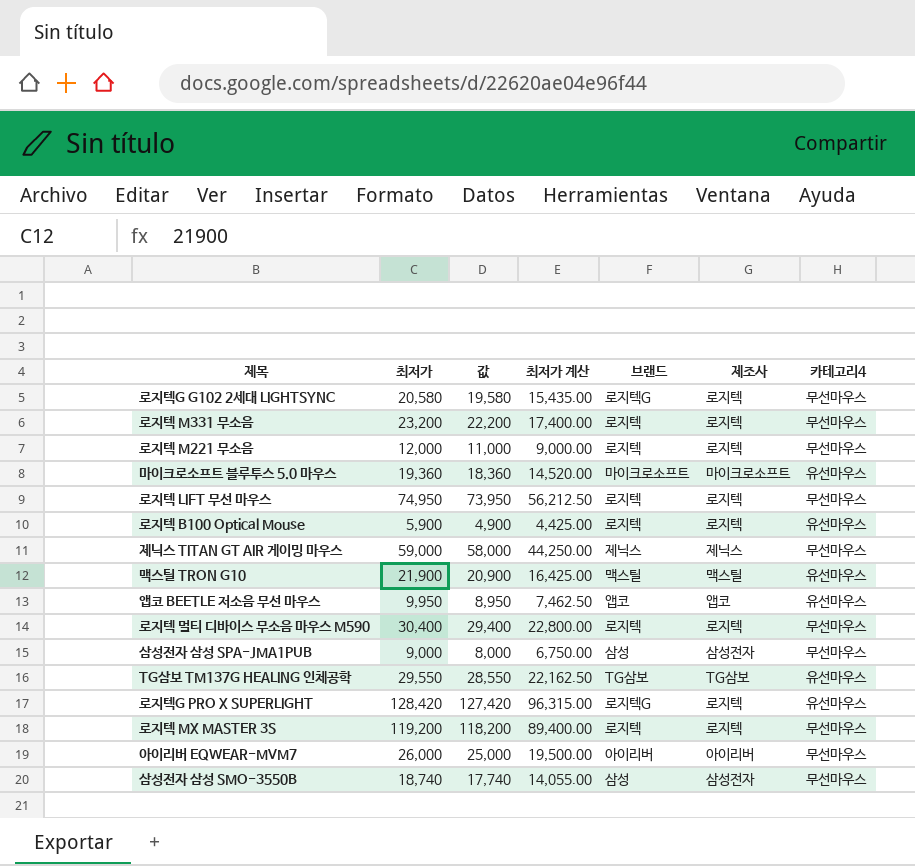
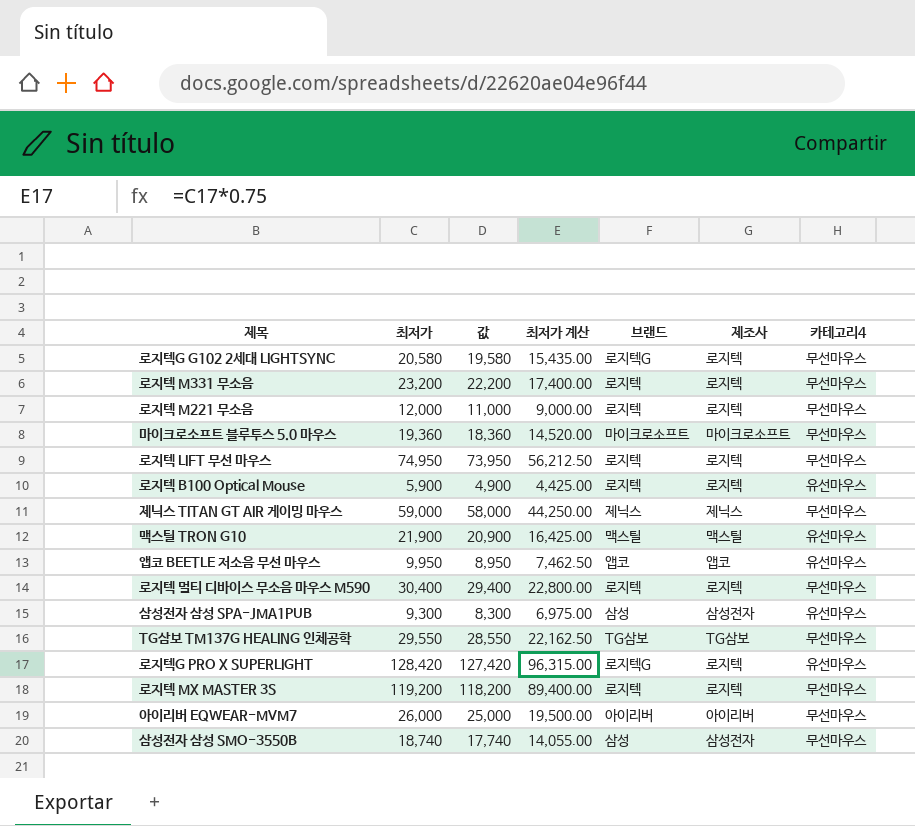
마이크로소프트 블루투스 5.0 마우스 | 카테고리4: 유선마우스 -> 무선마우스
삼성전자 삼성 SPA-JMA1PUB | 최저가: 9,000 -> 9,300
삼성전자 삼성 SPA-JMA1PUB | 값: 8,000 -> 8,300
삼성전자 삼성 SPA-JMA1PUB | 최저가 계산: 6,750.00 -> 6,975.00
삼성전자 삼성 SPA-JMA1PUB | 카테고리4: 무선마우스 -> 유선마우스
TG삼보 TM137G HEALING 인체공학 | 카테고리4: 유선마우스 -> 무선마우스

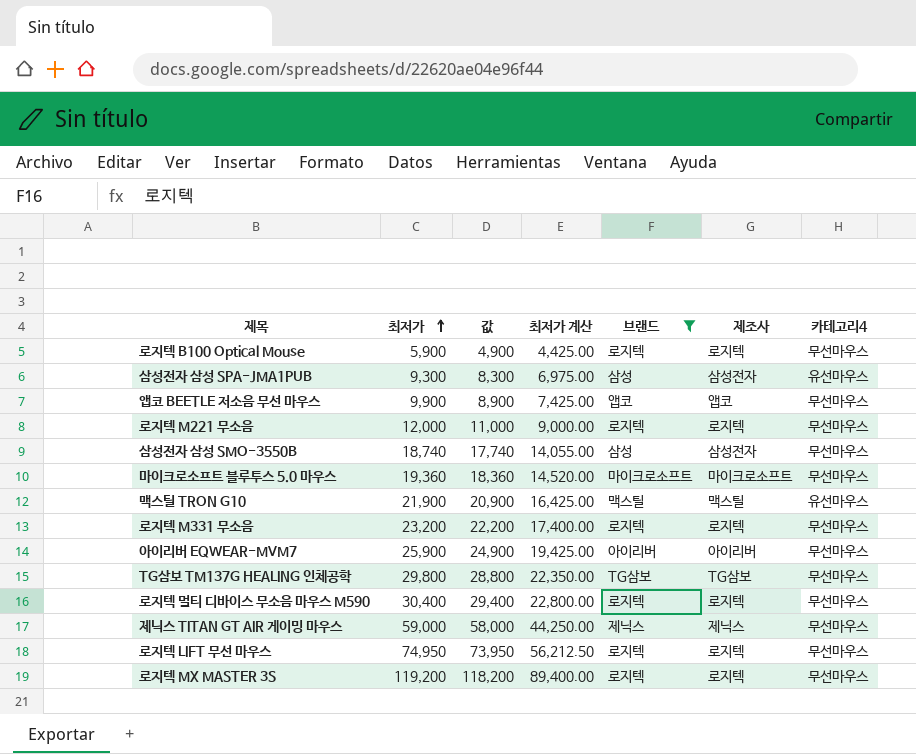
filter: none -> 브랜드 != 로지텍G
row order: none -> 최저가 ascending
로지텍 B100 Optical Mouse | 카테고리4: 유선마우스 -> 무선마우스
앱코 BEETLE 저소음 무선 마우스 | 최저가: 9,950 -> 9,900
앱코 BEETLE 저소음 무선 마우스 | 값: 8,950 -> 8,900
앱코 BEETLE 저소음 무선 마우스 | 최저가 계산: 7,462.50 -> 7,425.00
앱코 BEETLE 저소음 무선 마우스 | 카테고리4: 유선마우스 -> 무선마우스
아이리버 EQWEAR-MVM7 | 최저가: 26,000 -> 25,900
아이리버 EQWEAR-MVM7 | 값: 25,000 -> 24,900
아이리버 EQWEAR-MVM7 | 최저가 계산: 19,500.00 -> 19,425.00
TG삼보 TM137G HEALING 인체공학 | 최저가: 29,550 -> 29,800
TG삼보 TM137G HEALING 인체공학 | 값: 28,550 -> 28,800
TG삼보 TM137G HEALING 인체공학 | 최저가 계산: 22,162.50 -> 22,350.00

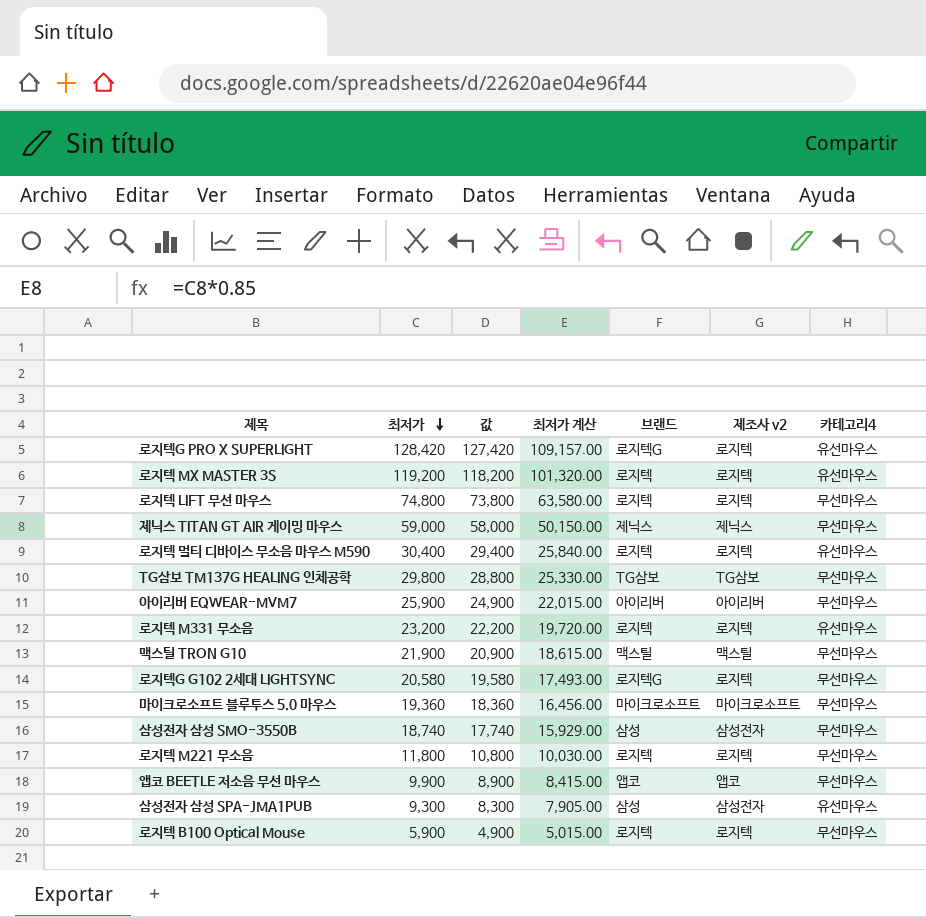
filter: 브랜드 != 로지텍G -> none
row order: 최저가 ascending -> 최저가 descending
column 최저가 계산 | formula: [최저가] * 0.75 -> [최저가] * 0.85
column name: 제조사 -> 제조사 v2
로지텍 MX MASTER 3S | 카테고리4: 무선마우스 -> 유선마우스
로지텍 LIFT 무선 마우스 | 최저가: 74,950 -> 74,800
로지텍 LIFT 무선 마우스 | 값: 73,950 -> 73,800
로지텍 멀티 디바이스 무소음 마우스 M590 | 카테고리4: 무선마우스 -> 유선마우스
로지텍 M331 무소음 | 카테고리4: 무선마우스 -> 유선마우스
맥스틸 TRON G10 | 카테고리4: 유선마우스 -> 무선마우스
로지텍 M221 무소음 | 최저가: 12,000 -> 11,800
로지텍 M221 무소음 | 값: 11,000 -> 10,800

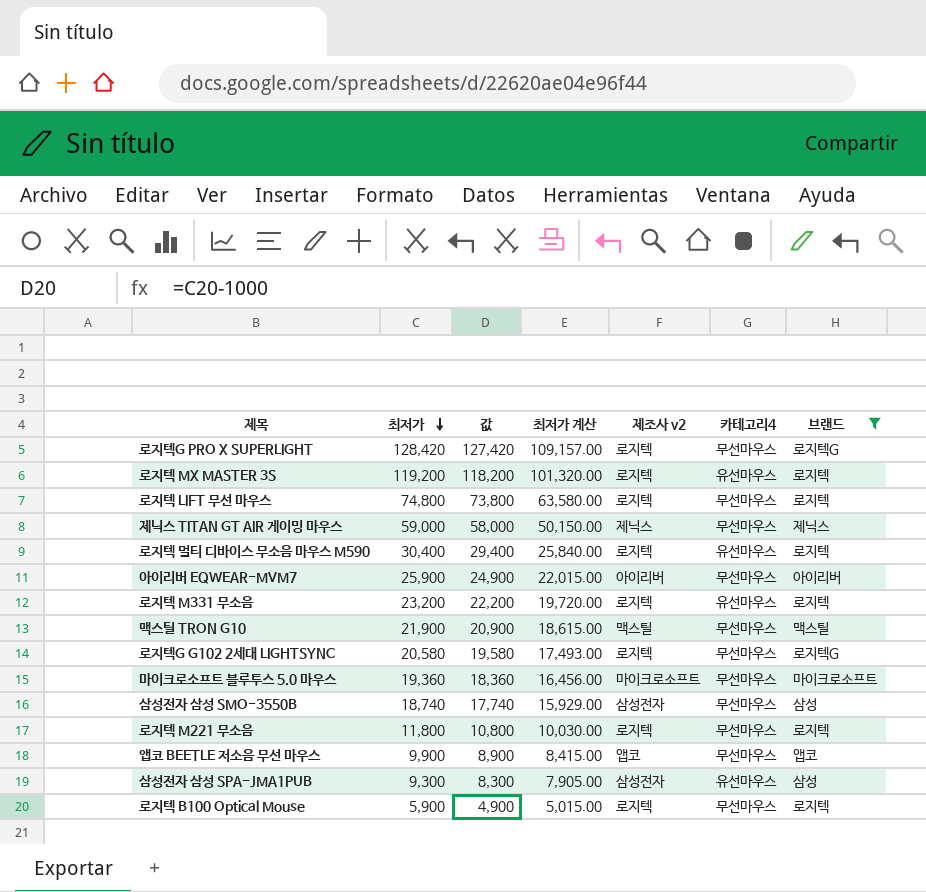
filter: none -> 브랜드 != TG삼보
column 브랜드 | position: 5 -> 7
로지텍G PRO X SUPERLIGHT | 카테고리4: 유선마우스 -> 무선마우스

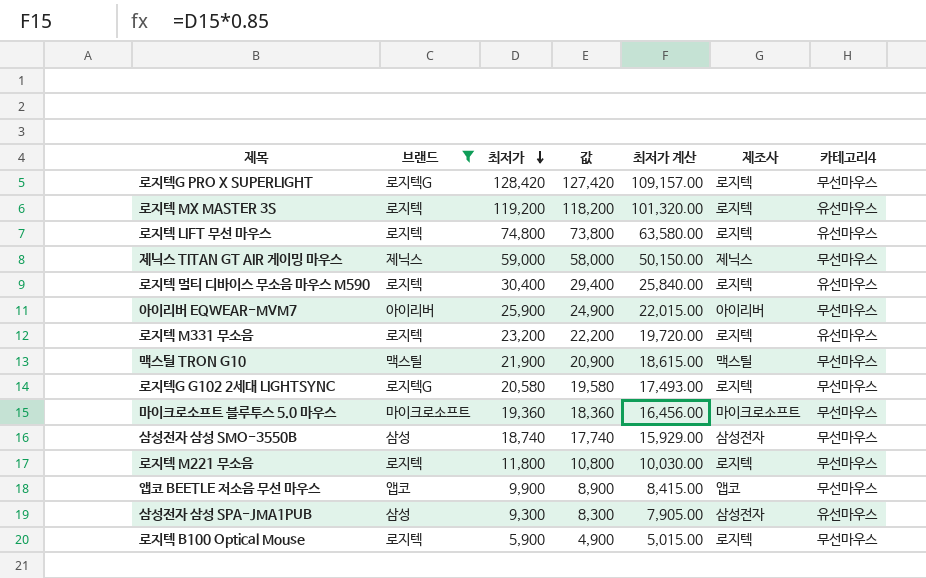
column 브랜드 | position: 7 -> 2
column name: 제조사 v2 -> 제조사
로지텍 LIFT 무선 마우스 | 카테고리4: 무선마우스 -> 유선마우스

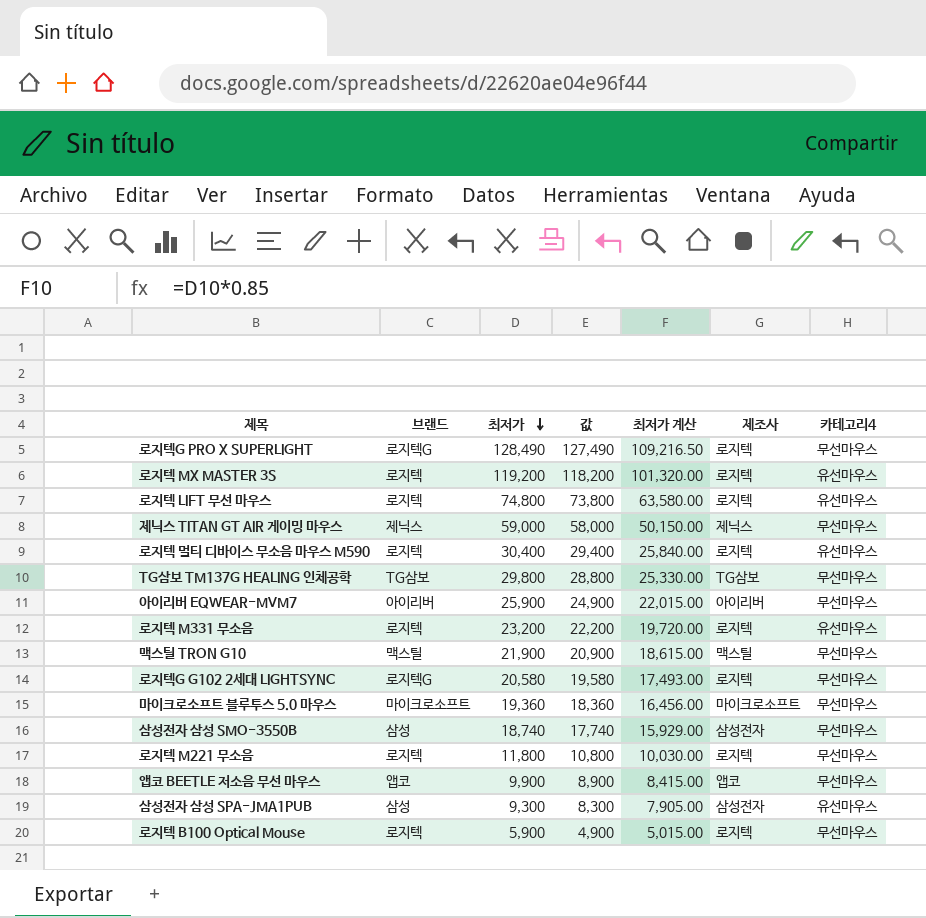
filter: 브랜드 != TG삼보 -> none
로지텍G PRO X SUPERLIGHT | 최저가: 128,420 -> 128,490
로지텍G PRO X SUPERLIGHT | 값: 127,420 -> 127,490
로지텍G PRO X SUPERLIGHT | 최저가 계산: 109,157.00 -> 109,216.50

